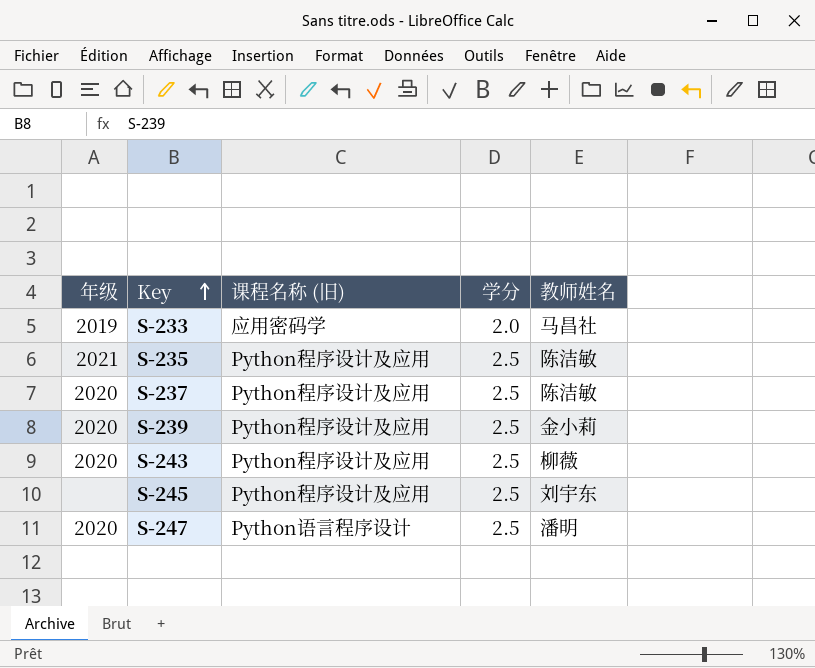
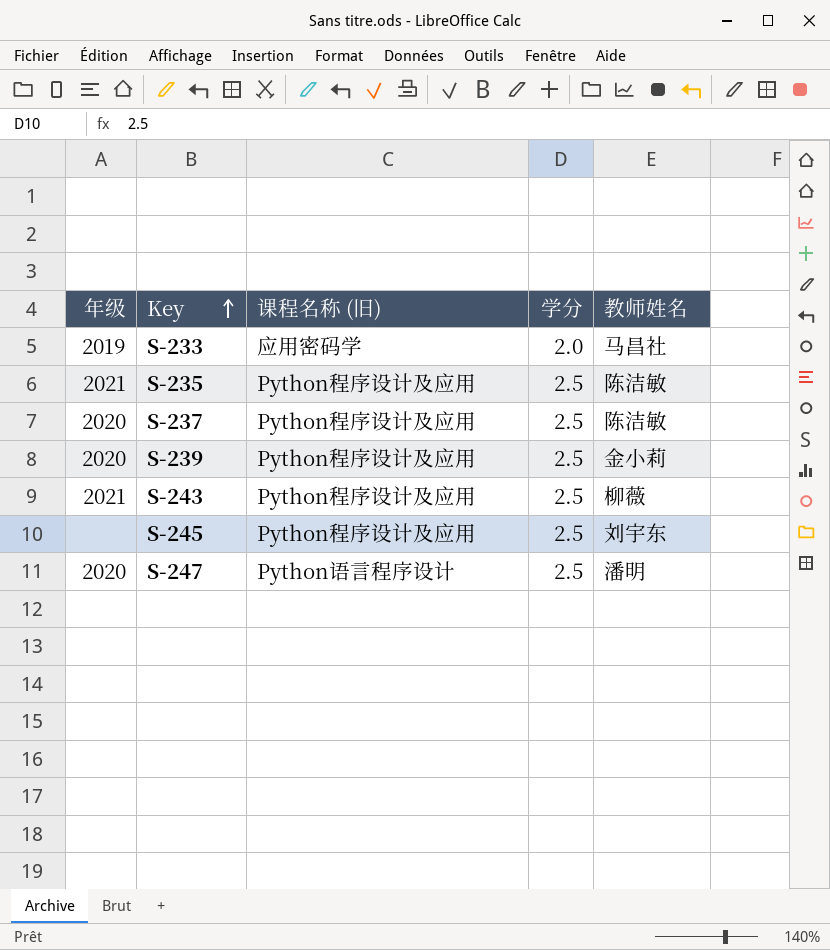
S-243 | 年级: 2020 -> 2021

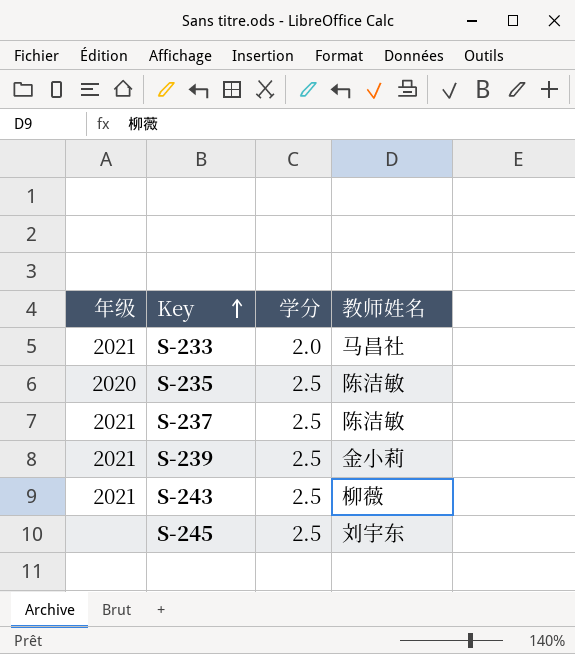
column 课程名称 (旧) | position: 3 -> none
row S-247: 2020 | Python语言程序设计 | 2.5 | 潘明 -> none
S-233 | 年级: 2019 -> 2021
S-235 | 年级: 2021 -> 2020
S-237 | 年级: 2020 -> 2021
S-239 | 年级: 2020 -> 2021

